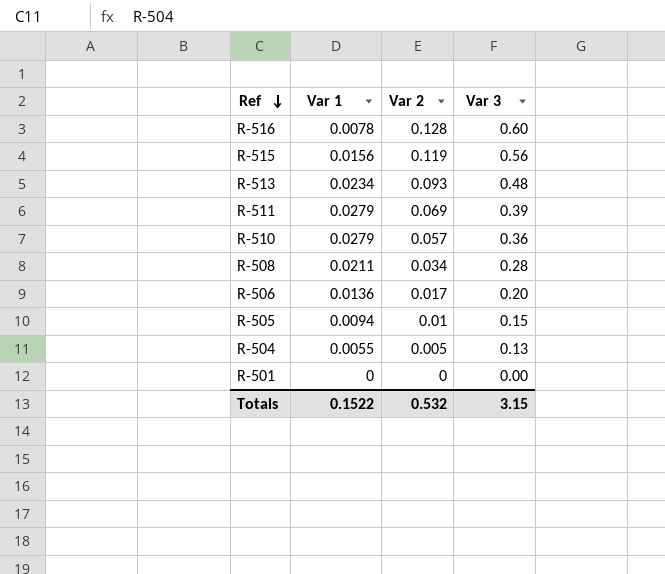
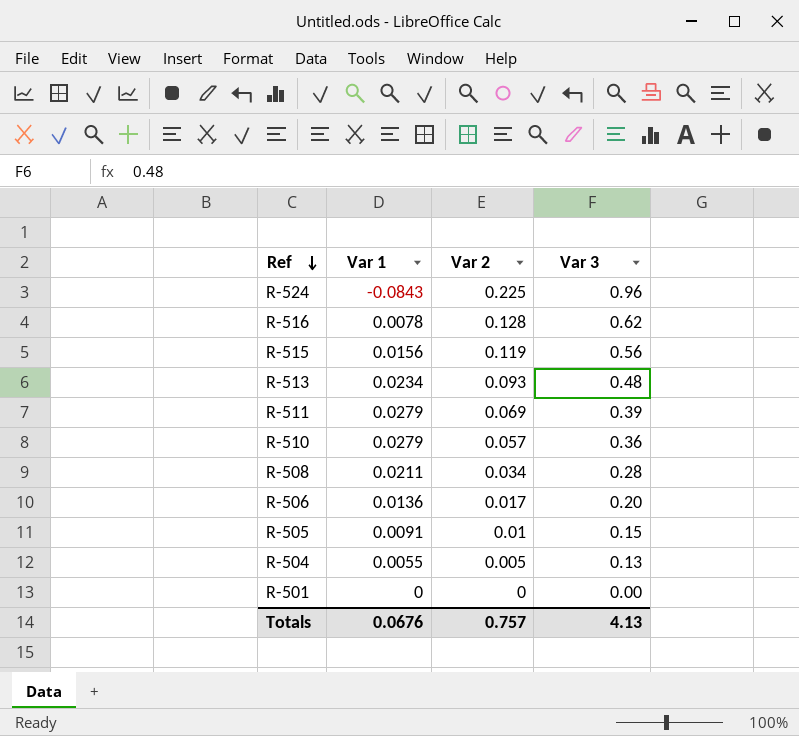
row R-524: none -> -0.0843 | 0.225 | 0.96
R-516 | Var 3: 0.60 -> 0.62
R-505 | Var 1: 0.0094 -> 0.0091
Totals | Var 1: 0.1522 -> 0.0676
Totals | Var 2: 0.532 -> 0.757
Totals | Var 3: 3.15 -> 4.13

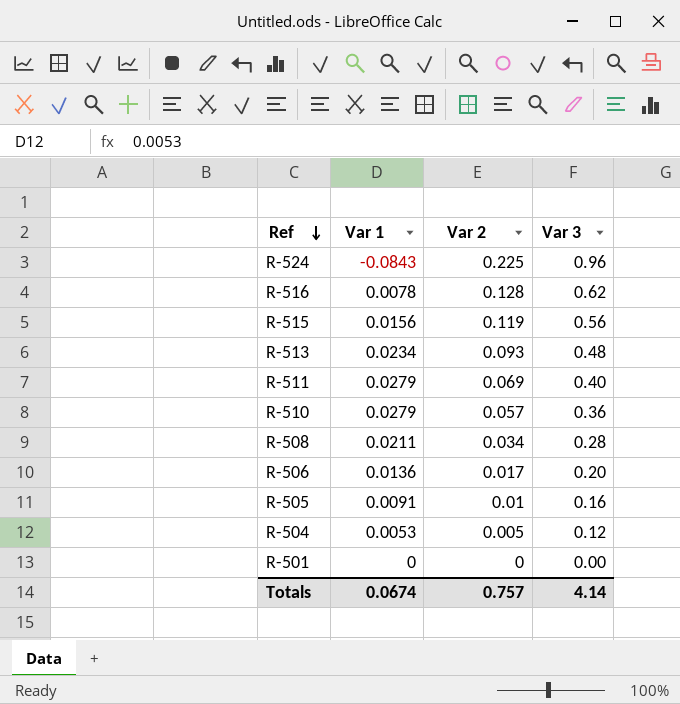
R-511 | Var 3: 0.39 -> 0.40
R-505 | Var 3: 0.15 -> 0.16
R-504 | Var 1: 0.0055 -> 0.0053
R-504 | Var 3: 0.13 -> 0.12
Totals | Var 1: 0.0676 -> 0.0674
Totals | Var 3: 4.13 -> 4.14

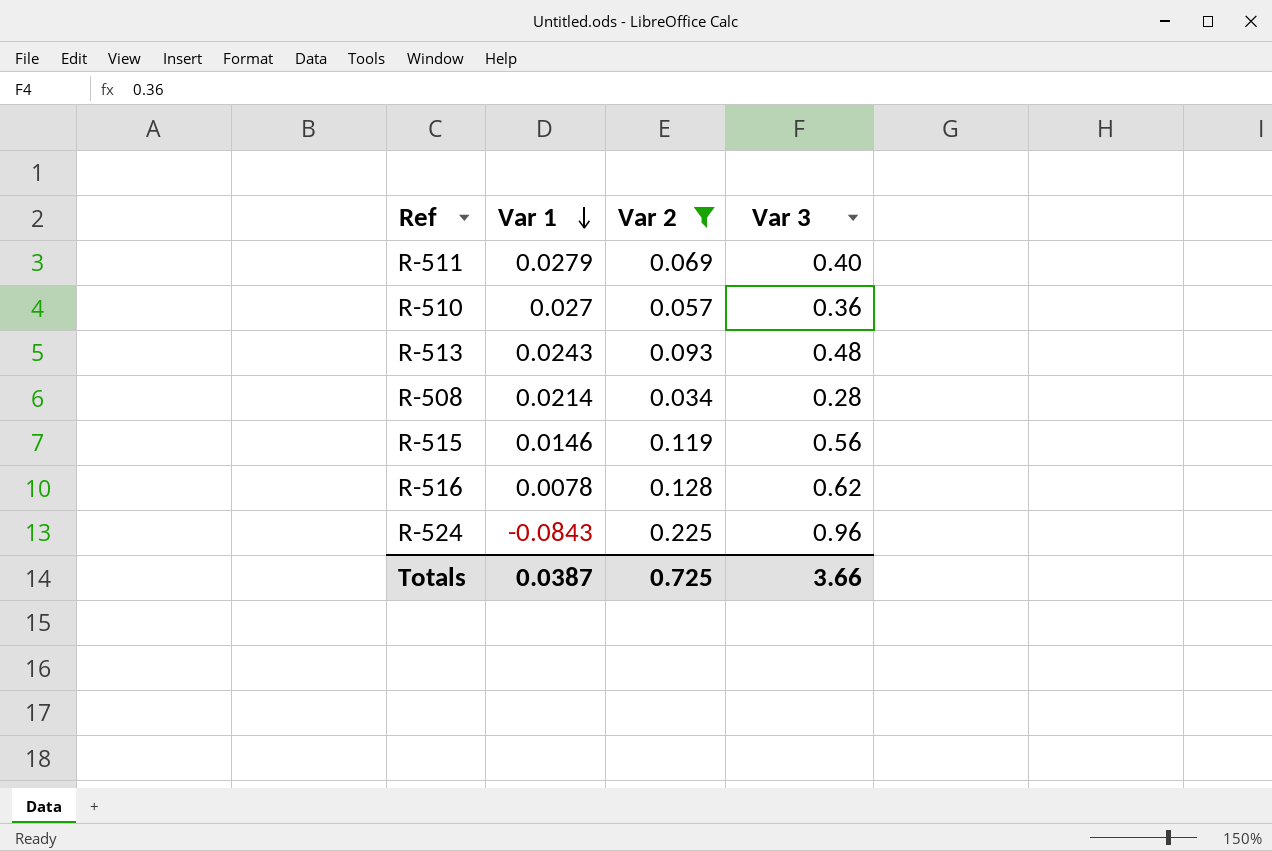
filter: none -> Var 2 >= 0.034
row order: Ref descending -> Var 1 descending
R-510 | Var 1: 0.0279 -> 0.027
R-513 | Var 1: 0.0234 -> 0.0243
R-508 | Var 1: 0.0211 -> 0.0214
R-515 | Var 1: 0.0156 -> 0.0146
Totals | Var 1: 0.0674 -> 0.0387
Totals | Var 2: 0.757 -> 0.725
Totals | Var 3: 4.14 -> 3.66

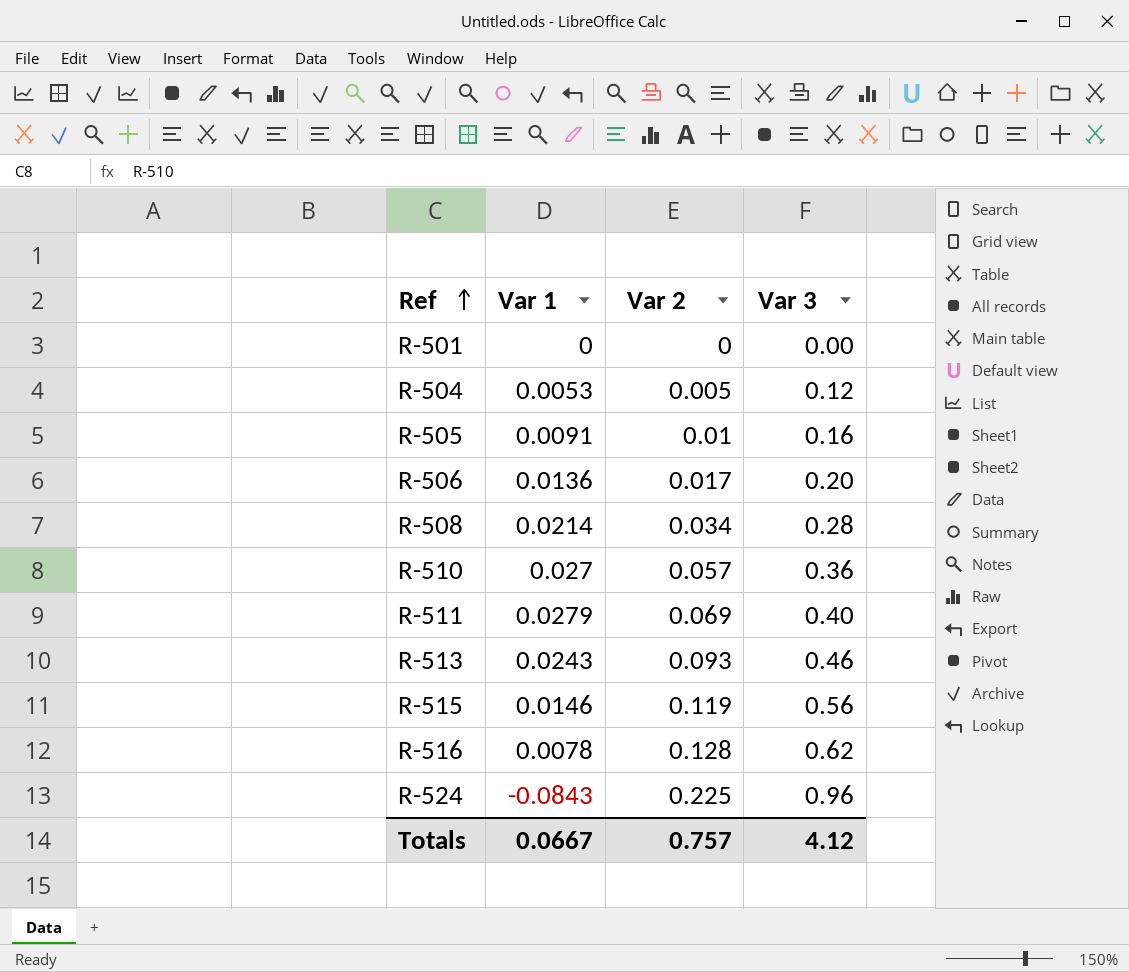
filter: Var 2 >= 0.034 -> none
row order: Var 1 descending -> Ref ascending
R-513 | Var 3: 0.48 -> 0.46
Totals | Var 1: 0.0387 -> 0.0667
Totals | Var 2: 0.725 -> 0.757
Totals | Var 3: 3.66 -> 4.12

